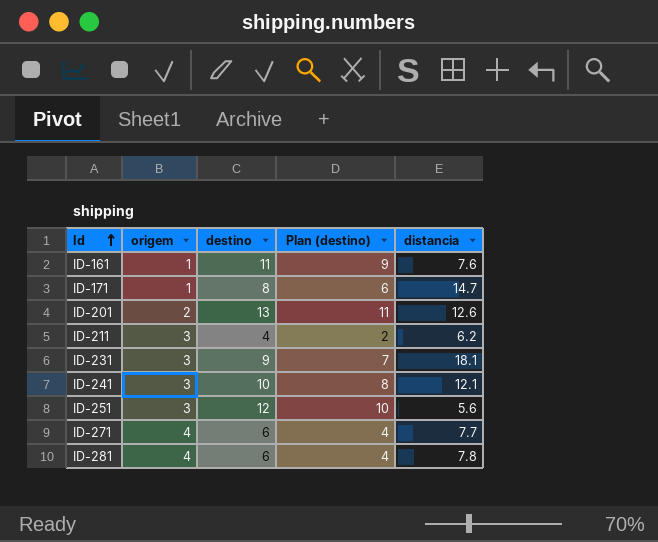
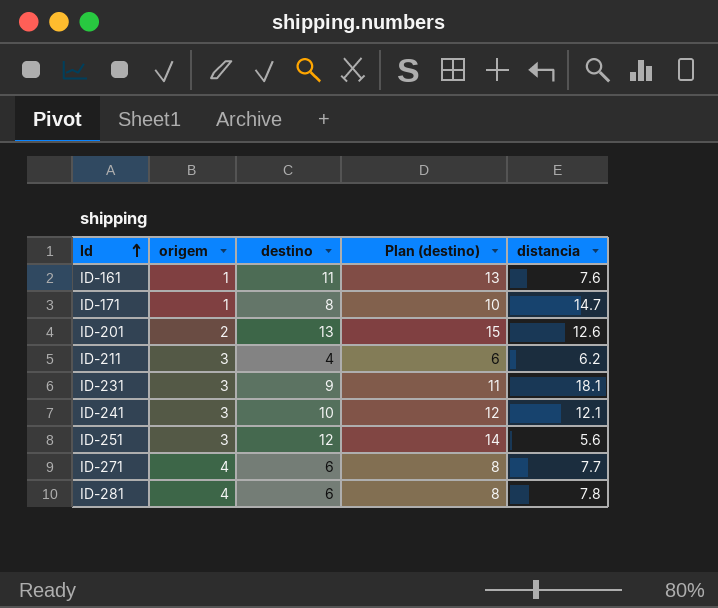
column Plan (destino) | formula: [destino] - 2 -> [destino] + 2

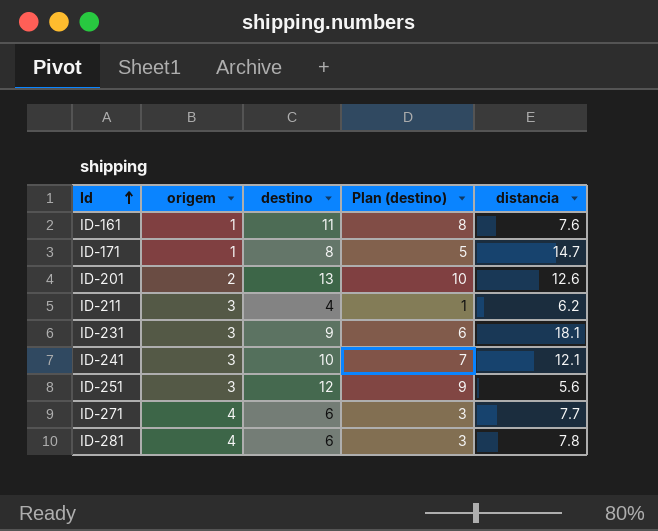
column Plan (destino) | formula: [destino] + 2 -> [destino] - 3

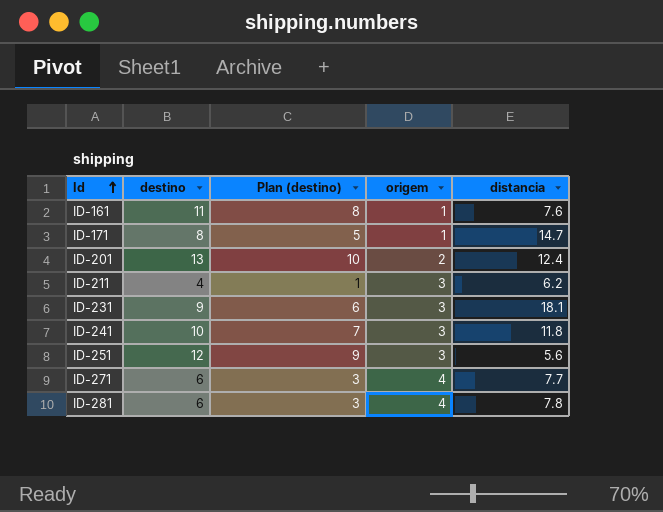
column origem | position: 2 -> 4
ID-201 | distancia: 12.6 -> 12.4
ID-241 | distancia: 12.1 -> 11.8

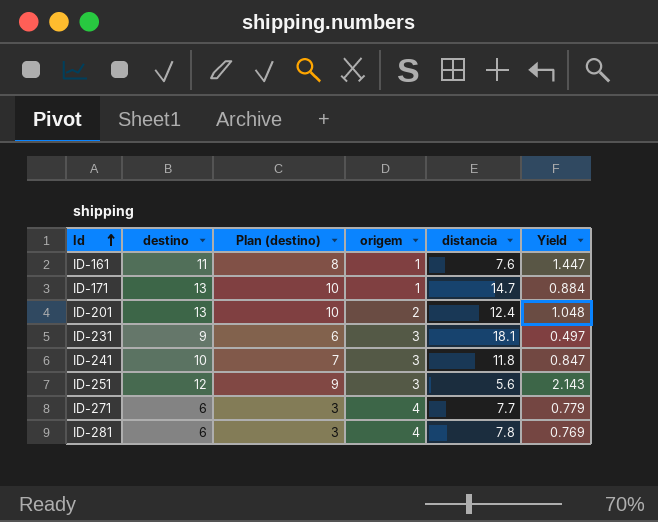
column Yield | formula: none -> [destino] / [distancia]
row ID-211: 4 | 1 | 3 | 6.2 -> none
ID-171 | destino: 8 -> 13
ID-171 | Plan (destino): 5 -> 10

